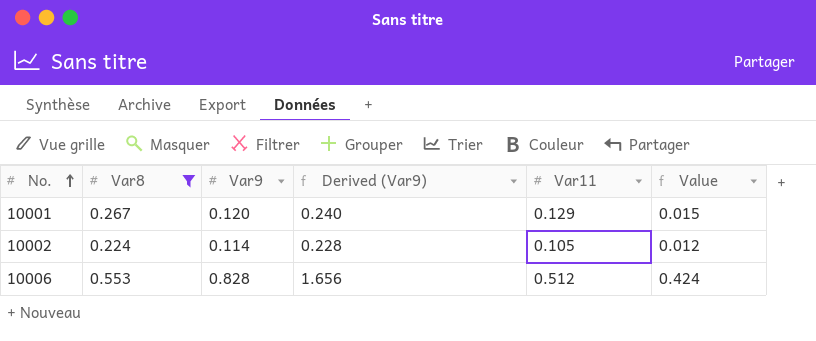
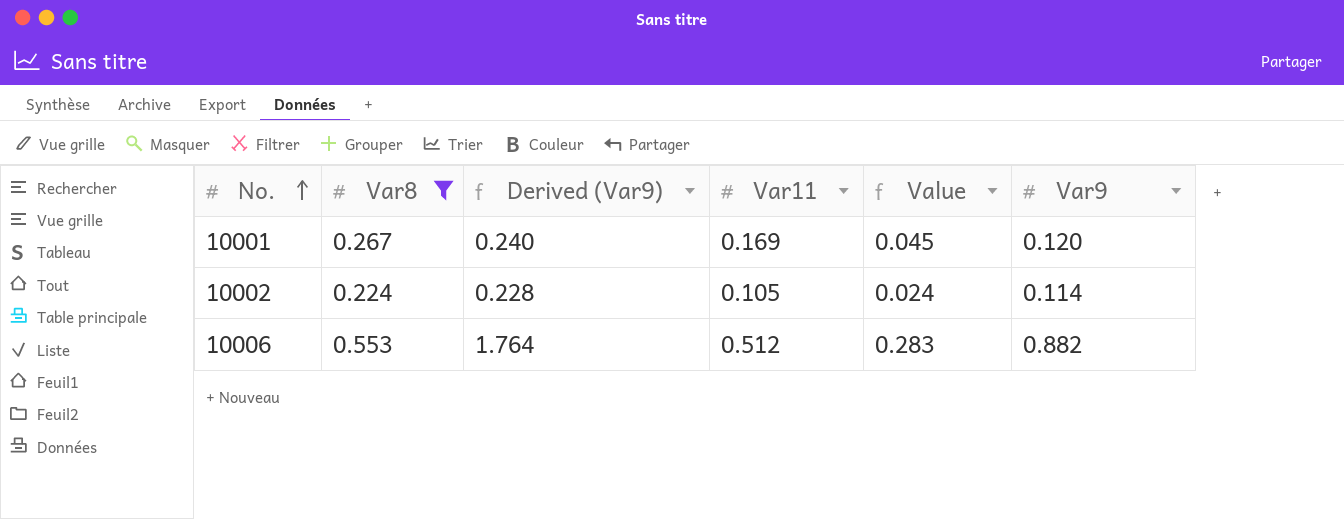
column Value | formula: [Var9] * [Var11] -> [Var8] * [Var11]
column Var9 | position: 3 -> 6
10001 | Var11: 0.129 -> 0.169
10006 | Derived (Var9): 1.656 -> 1.764
10006 | Var9: 0.828 -> 0.882

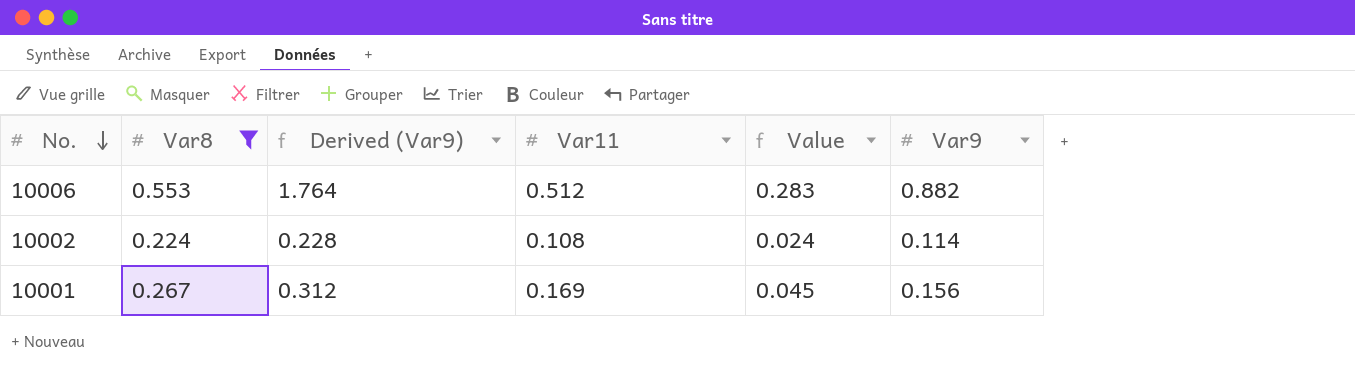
row order: No. ascending -> No. descending
10002 | Var11: 0.105 -> 0.108
10001 | Derived (Var9): 0.240 -> 0.312
10001 | Var9: 0.120 -> 0.156

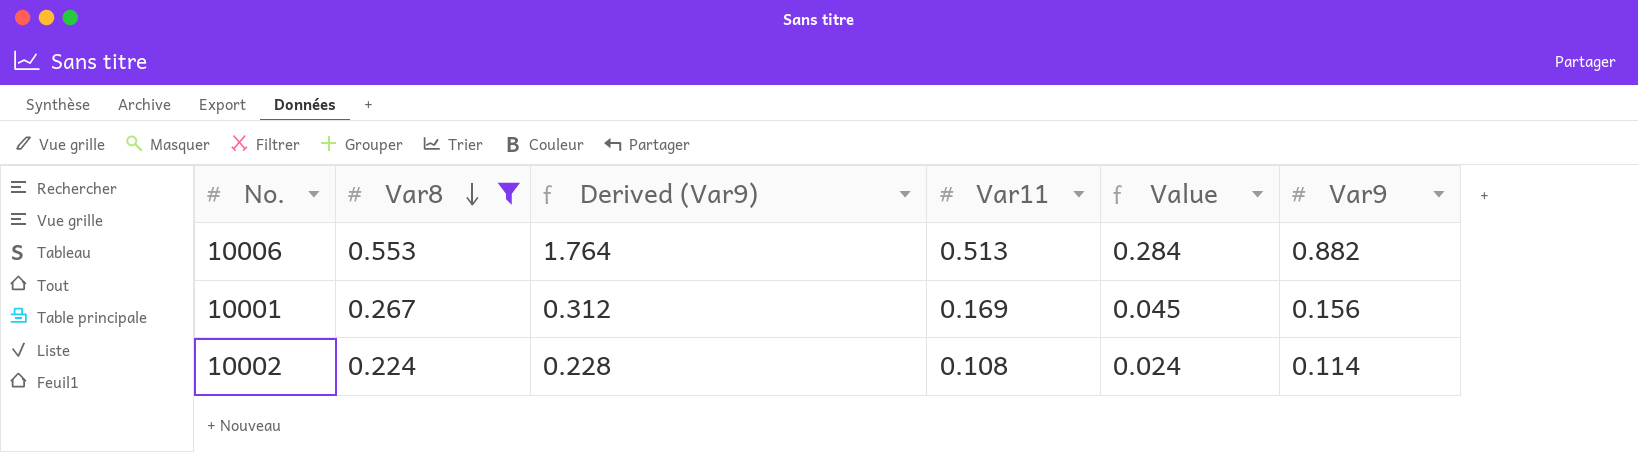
row order: No. descending -> Var8 descending
10006 | Var11: 0.512 -> 0.513
10006 | Value: 0.283 -> 0.284

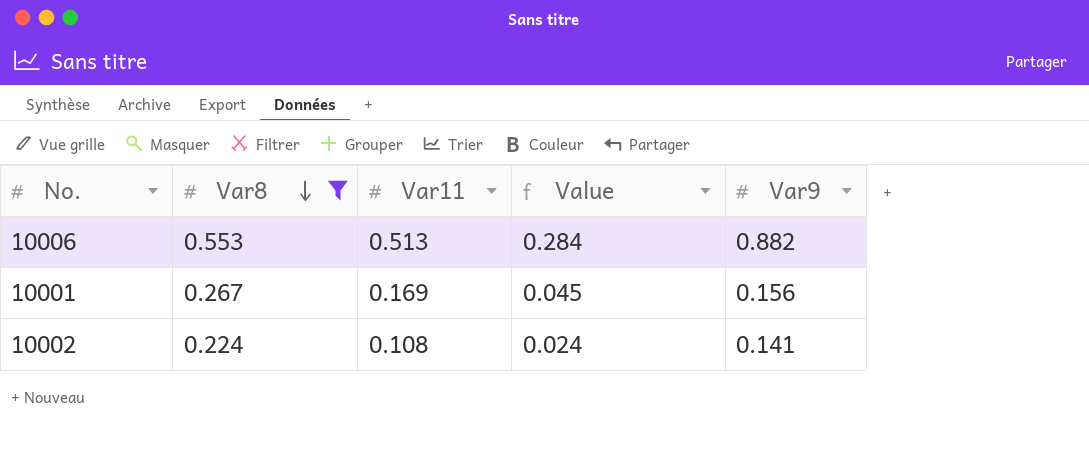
column Derived (Var9) | formula: [Var9] * 2 -> none
10002 | Var9: 0.114 -> 0.141

